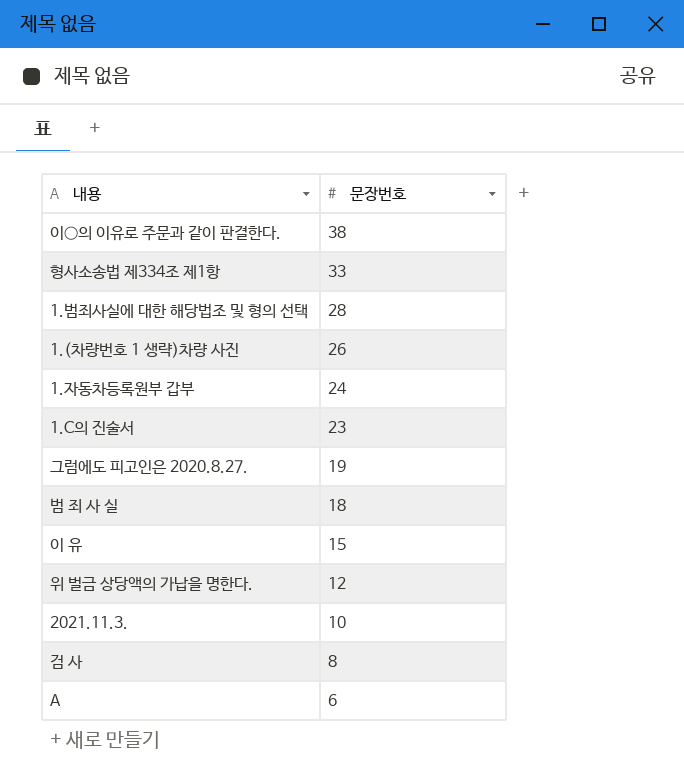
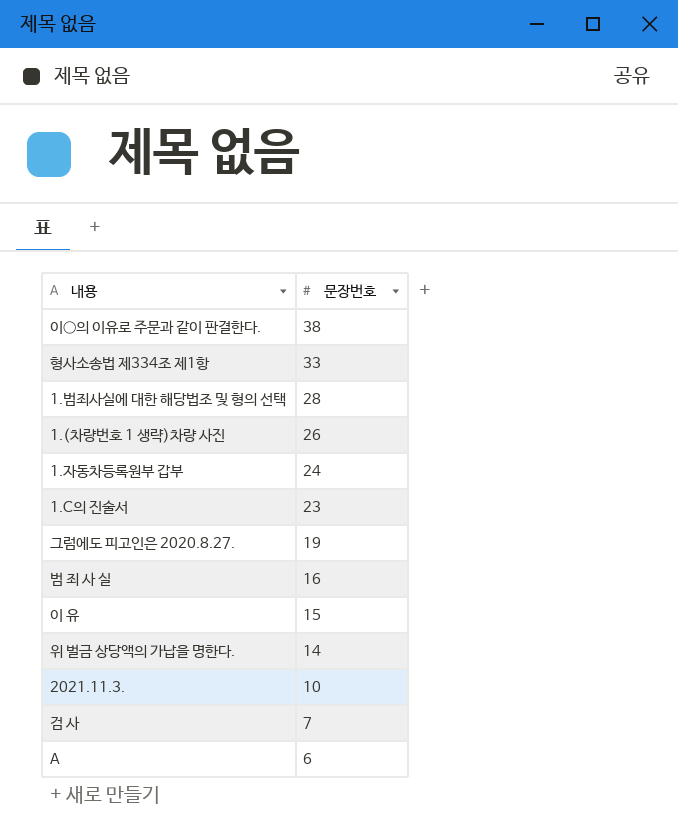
범 죄 사 실 | 문장번호: 18 -> 16
위 벌금 상당액의 가납을 명한다. | 문장번호: 12 -> 14
검 사 | 문장번호: 8 -> 7

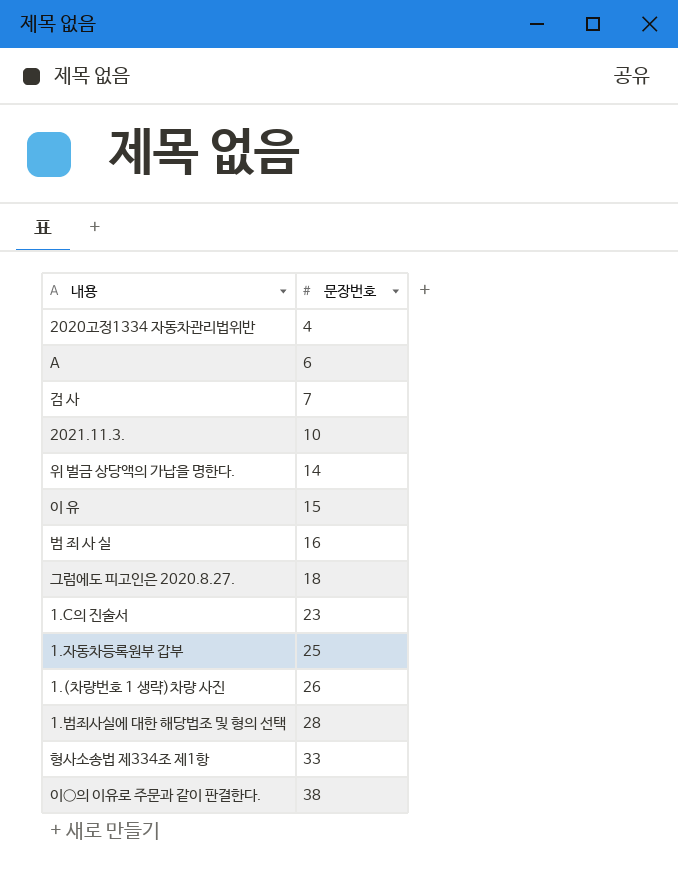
row order: 문장번호 descending -> 문장번호 ascending
row 2020고정1334 자동차관리법위반: none -> 4
그럼에도 피고인은 2020.8.27. | 문장번호: 19 -> 18
1.자동차등록원부 갑부 | 문장번호: 24 -> 25

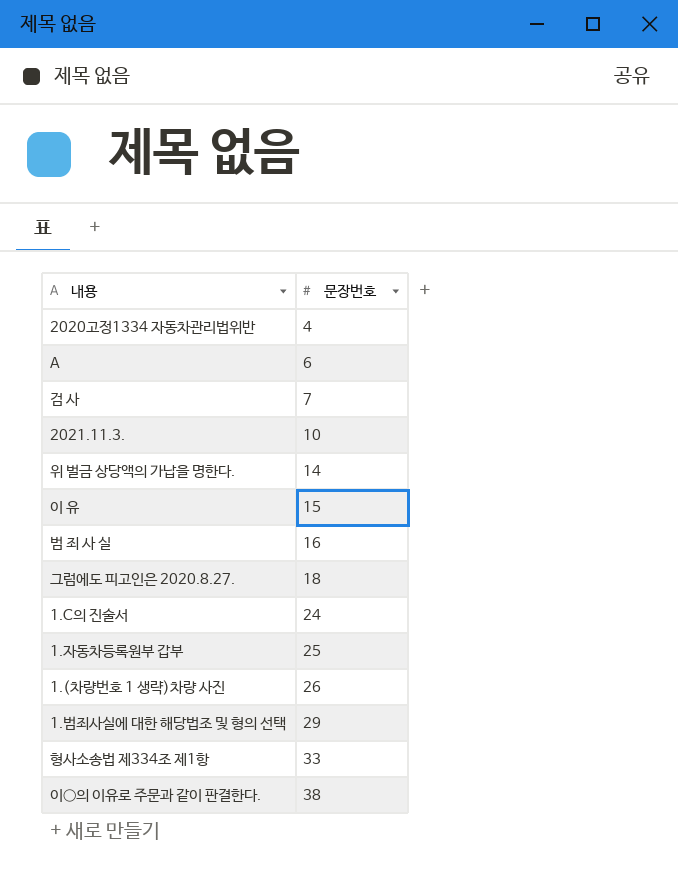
1.C의 진술서 | 문장번호: 23 -> 24
1.범죄사실에 대한 해당법조 및 형의 선택 | 문장번호: 28 -> 29

